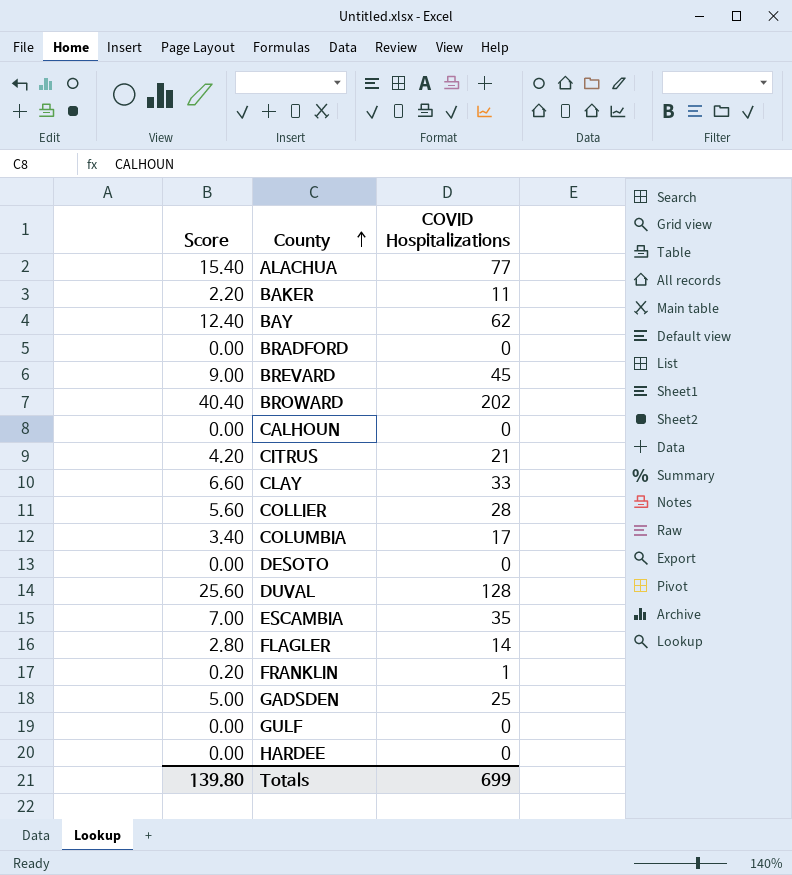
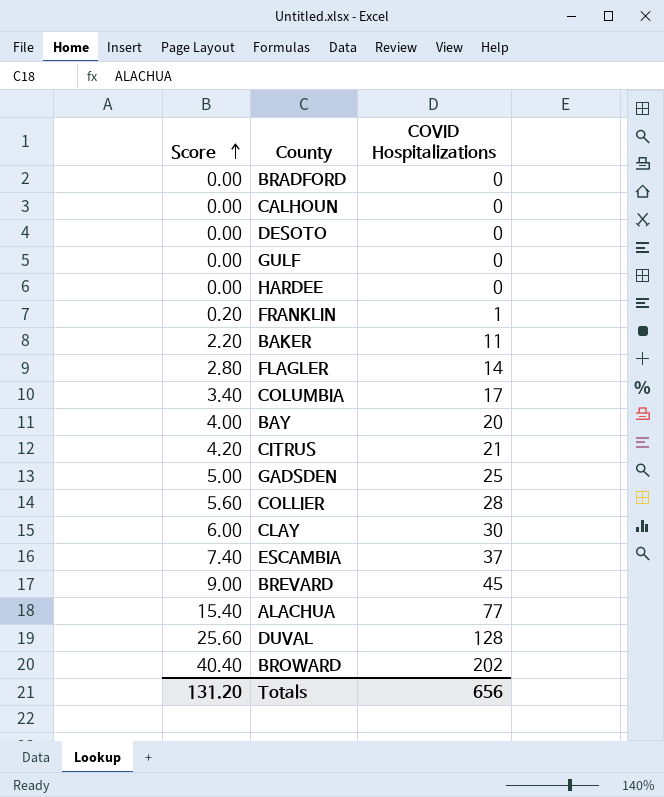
row order: County ascending -> Score ascending
BAY | Score: 12.40 -> 4.00
BAY | COVID Hospitalizations: 62 -> 20
CLAY | Score: 6.60 -> 6.00
CLAY | COVID Hospitalizations: 33 -> 30
ESCAMBIA | Score: 7.00 -> 7.40
ESCAMBIA | COVID Hospitalizations: 35 -> 37
Totals | Score: 139.80 -> 131.20
Totals | COVID Hospitalizations: 699 -> 656

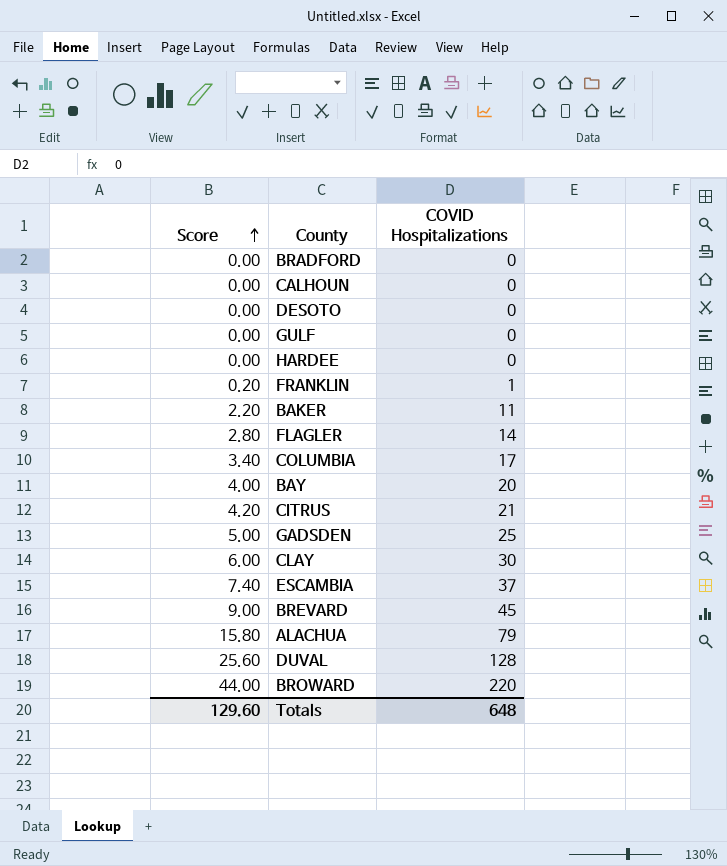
row COLLIER: 5.60 | 28 -> none
ALACHUA | Score: 15.40 -> 15.80
ALACHUA | COVID Hospitalizations: 77 -> 79
BROWARD | Score: 40.40 -> 44.00
BROWARD | COVID Hospitalizations: 202 -> 220
Totals | Score: 131.20 -> 129.60
Totals | COVID Hospitalizations: 656 -> 648

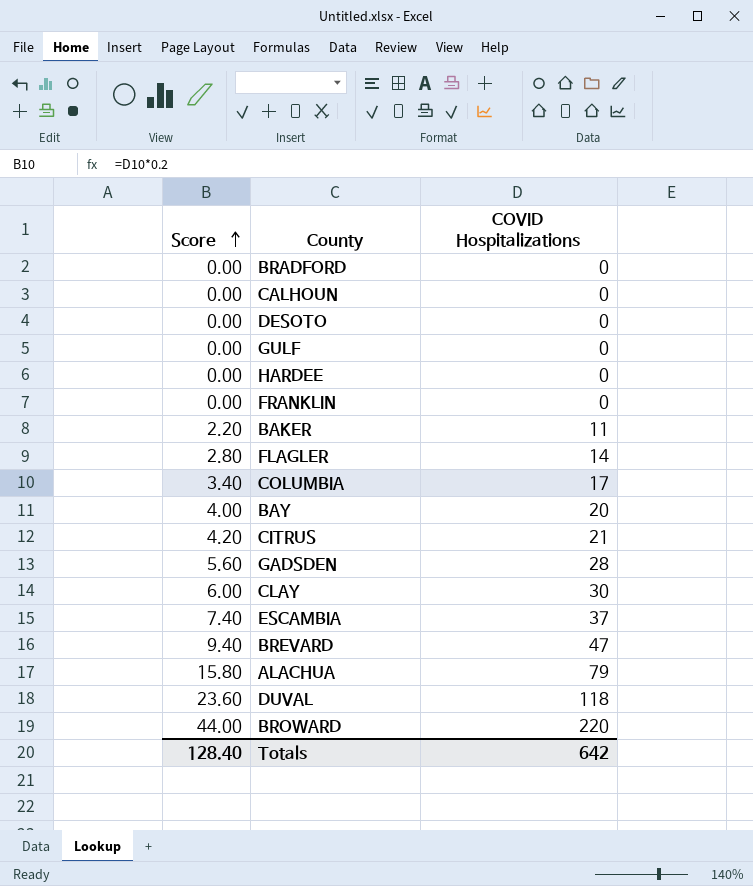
FRANKLIN | Score: 0.20 -> 0.00
FRANKLIN | COVID Hospitalizations: 1 -> 0
GADSDEN | Score: 5.00 -> 5.60
GADSDEN | COVID Hospitalizations: 25 -> 28
BREVARD | Score: 9.00 -> 9.40
BREVARD | COVID Hospitalizations: 45 -> 47
DUVAL | Score: 25.60 -> 23.60
DUVAL | COVID Hospitalizations: 128 -> 118
Totals | Score: 129.60 -> 128.40
Totals | COVID Hospitalizations: 648 -> 642

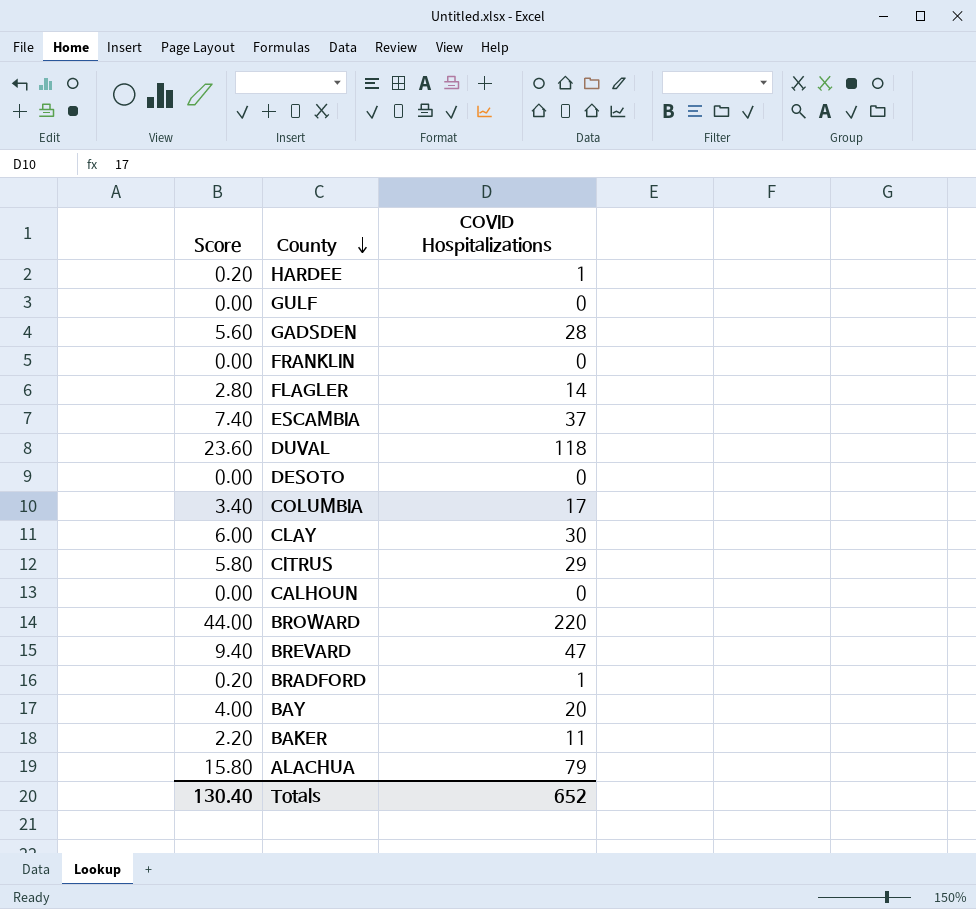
row order: Score ascending -> County descending
HARDEE | Score: 0.00 -> 0.20
HARDEE | COVID Hospitalizations: 0 -> 1
CITRUS | Score: 4.20 -> 5.80
CITRUS | COVID Hospitalizations: 21 -> 29
BRADFORD | Score: 0.00 -> 0.20
BRADFORD | COVID Hospitalizations: 0 -> 1
Totals | Score: 128.40 -> 130.40
Totals | COVID Hospitalizations: 642 -> 652

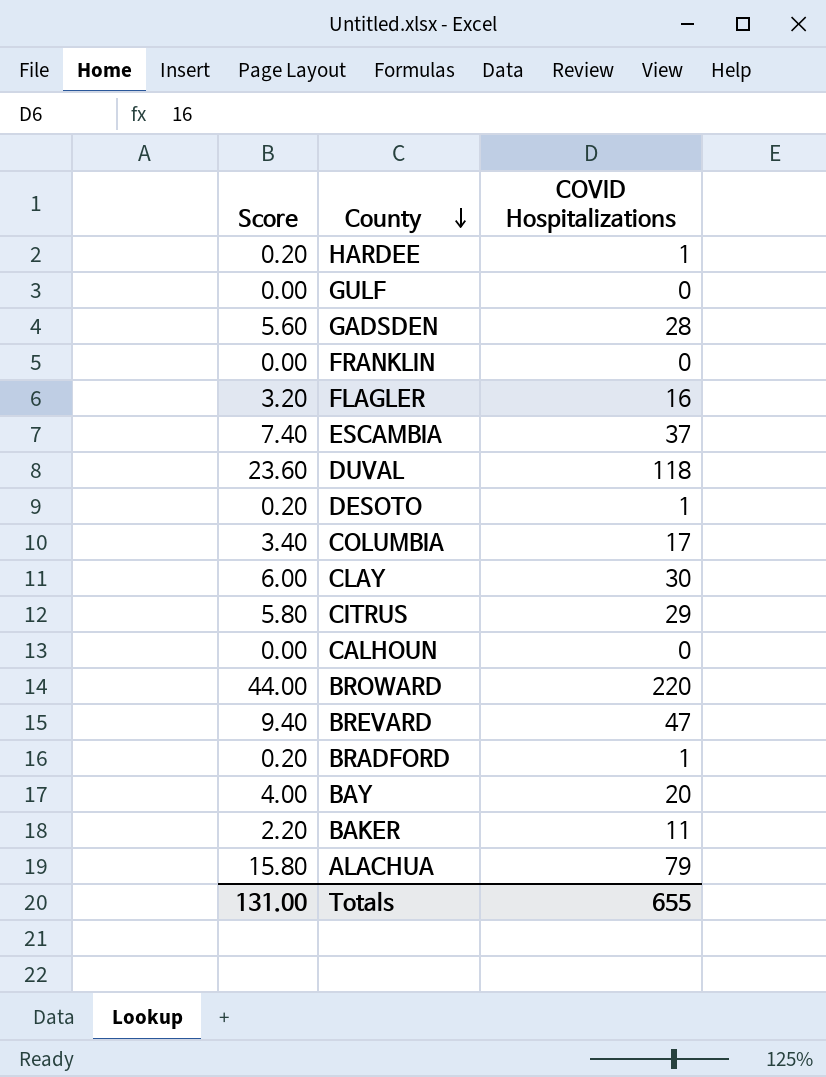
FLAGLER | Score: 2.80 -> 3.20
FLAGLER | COVID Hospitalizations: 14 -> 16
DESOTO | Score: 0.00 -> 0.20
DESOTO | COVID Hospitalizations: 0 -> 1
Totals | Score: 130.40 -> 131.00
Totals | COVID Hospitalizations: 652 -> 655

